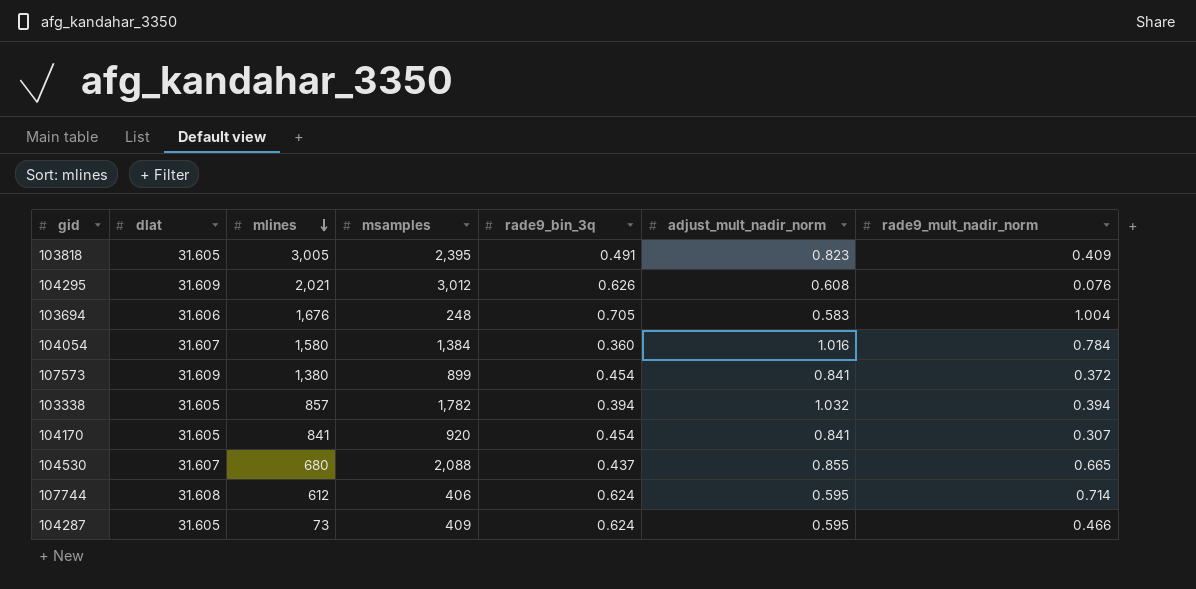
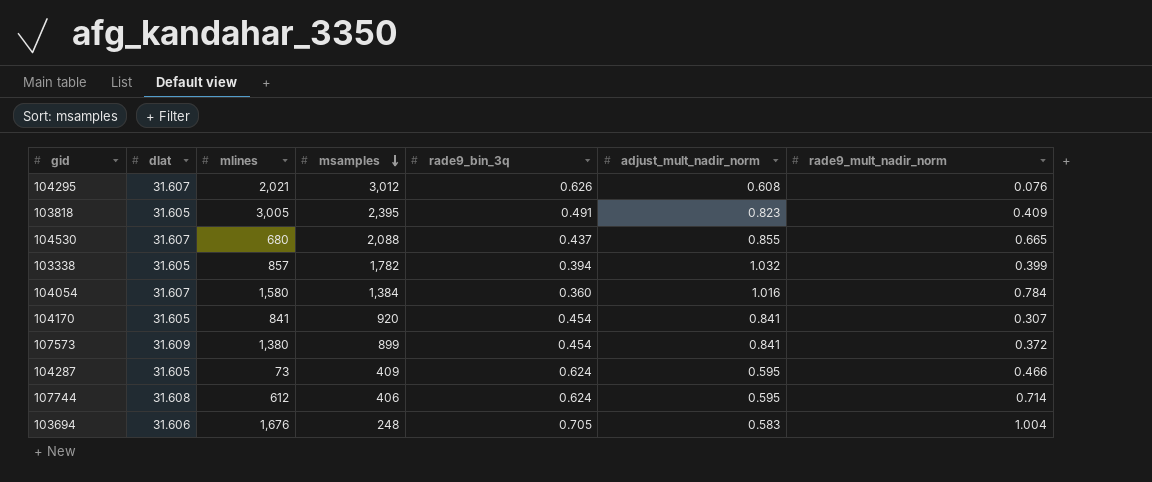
row order: mlines descending -> msamples descending
104295 | dlat: 31.609 -> 31.607
103338 | rade9_mult_nadir_norm: 0.394 -> 0.399

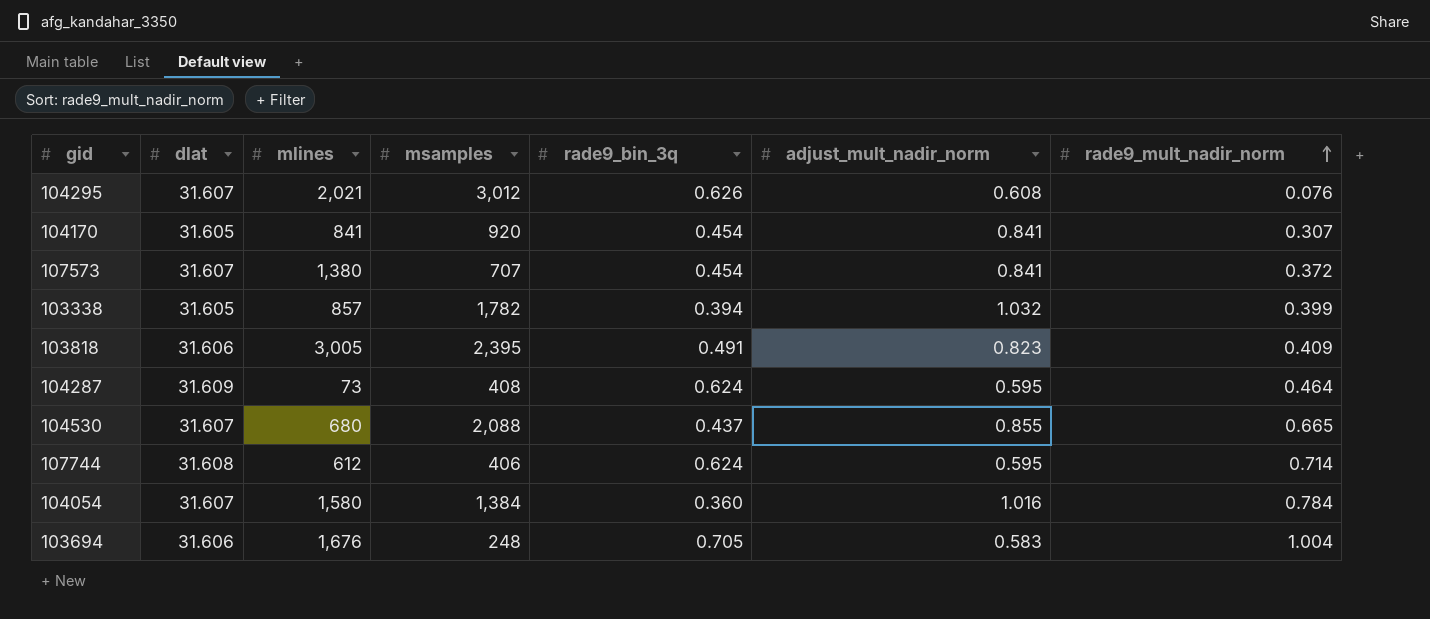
row order: msamples descending -> rade9_mult_nadir_norm ascending
107573 | dlat: 31.609 -> 31.607
107573 | msamples: 899 -> 707
103818 | dlat: 31.605 -> 31.606
104287 | dlat: 31.605 -> 31.609
104287 | msamples: 409 -> 408
104287 | rade9_mult_nadir_norm: 0.466 -> 0.464

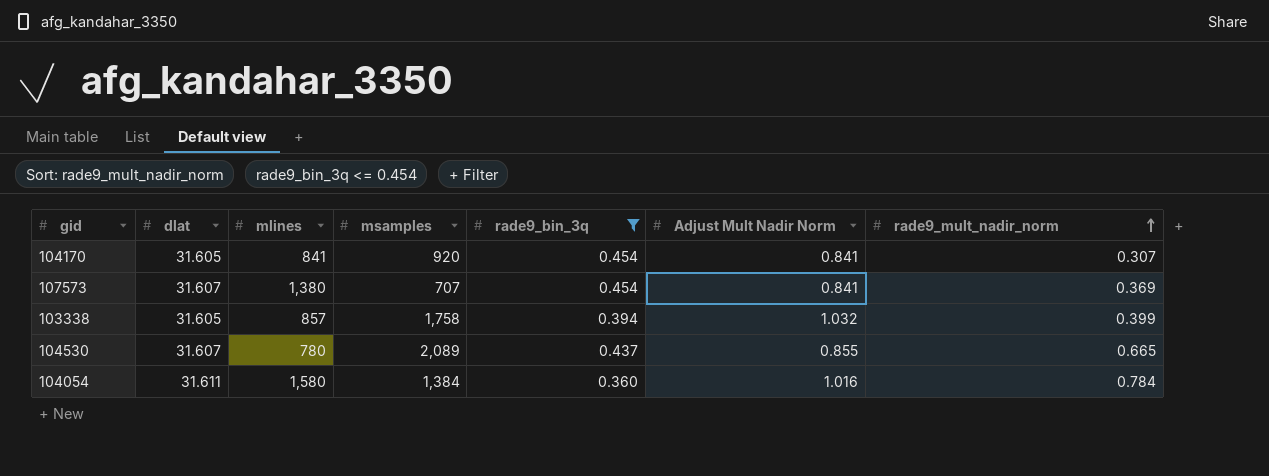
filter: none -> rade9_bin_3q <= 0.454
column name: adjust_mult_nadir_norm -> Adjust Mult Nadir Norm
107573 | rade9_mult_nadir_norm: 0.372 -> 0.369
103338 | msamples: 1,782 -> 1,758
104530 | mlines: 680 -> 780
104530 | msamples: 2,088 -> 2,089
104054 | dlat: 31.607 -> 31.611

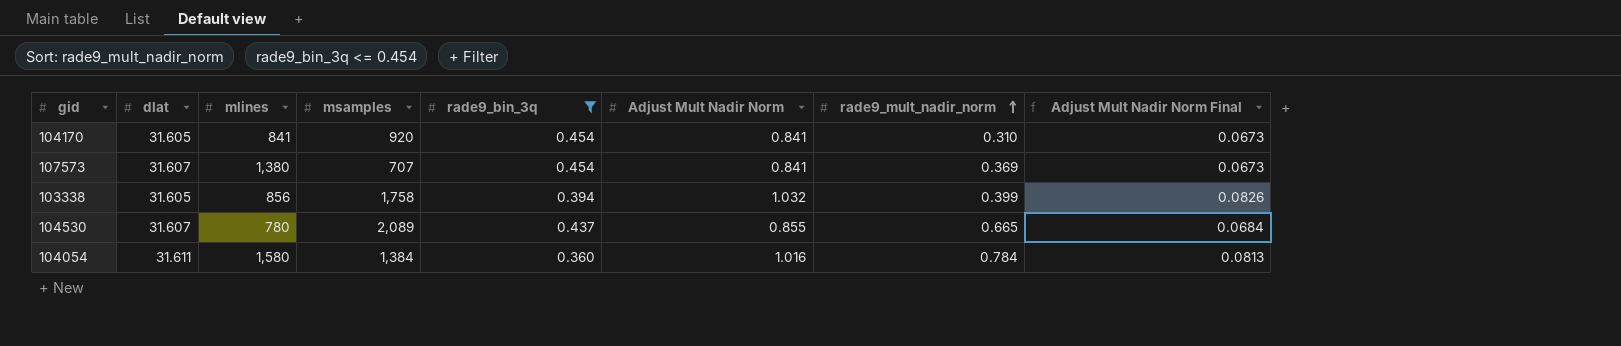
column Adjust Mult Nadir Norm Final | formula: none -> [Adjust Mult Nadir Norm] * 0.08
104170 | rade9_mult_nadir_norm: 0.307 -> 0.310
103338 | mlines: 857 -> 856

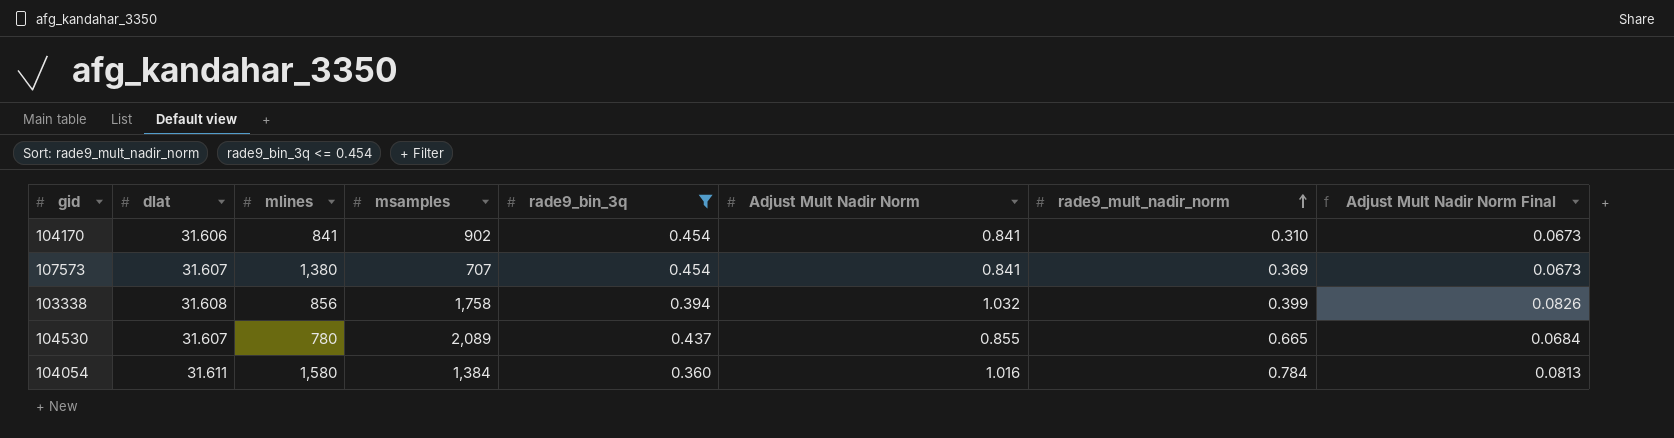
104170 | dlat: 31.605 -> 31.606
104170 | msamples: 920 -> 902
103338 | dlat: 31.605 -> 31.608

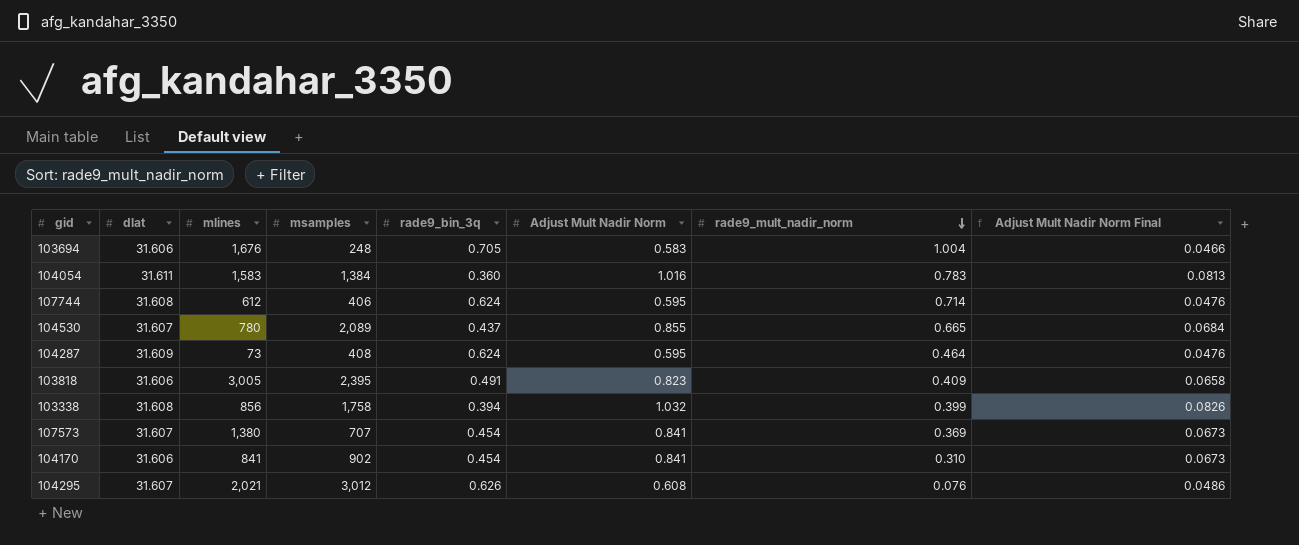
filter: rade9_bin_3q <= 0.454 -> none
row order: rade9_mult_nadir_norm ascending -> rade9_mult_nadir_norm descending
104054 | mlines: 1,580 -> 1,583
104054 | rade9_mult_nadir_norm: 0.784 -> 0.783

